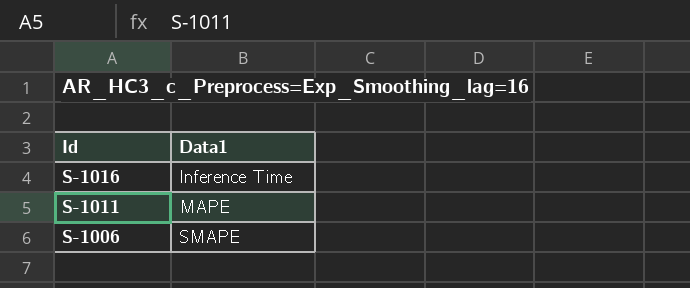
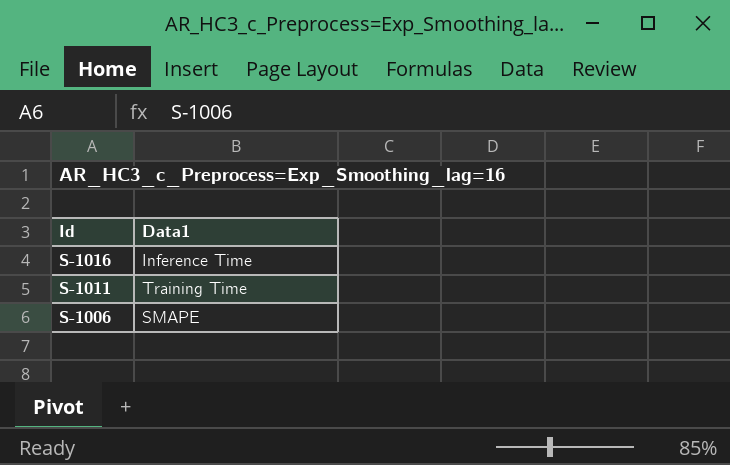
S-1011 | Data1: MAPE -> Training Time

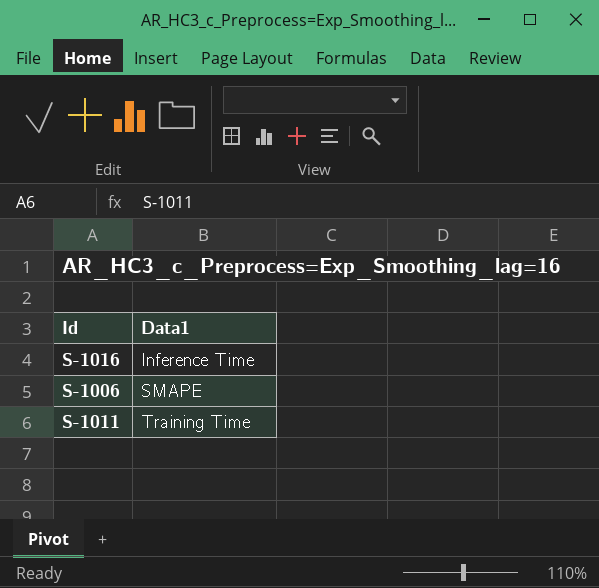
row order: Id descending -> Data1 ascending

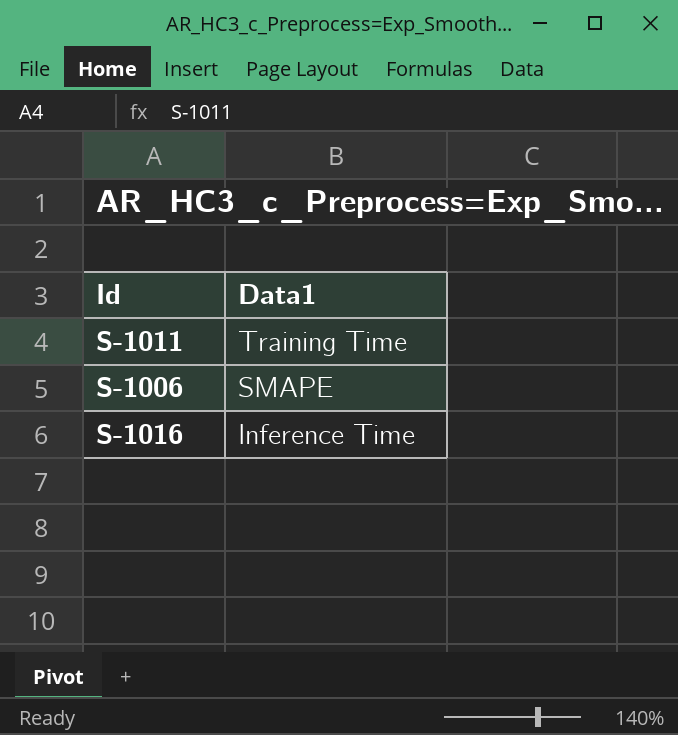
row order: Data1 ascending -> Data1 descending

